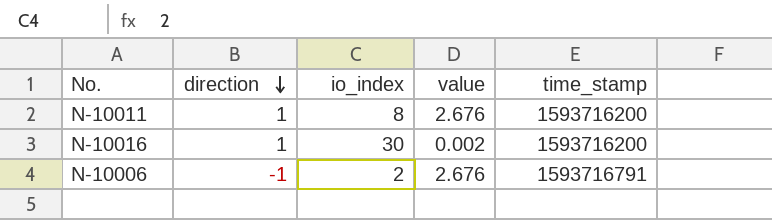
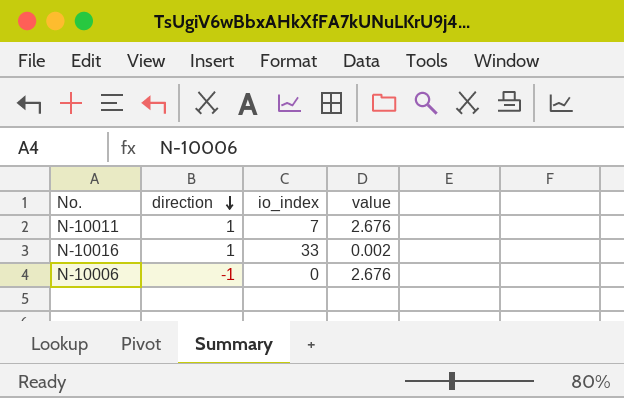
column time_stamp | position: 5 -> none
N-10011 | io_index: 8 -> 7
N-10016 | io_index: 30 -> 33
N-10006 | io_index: 2 -> 0

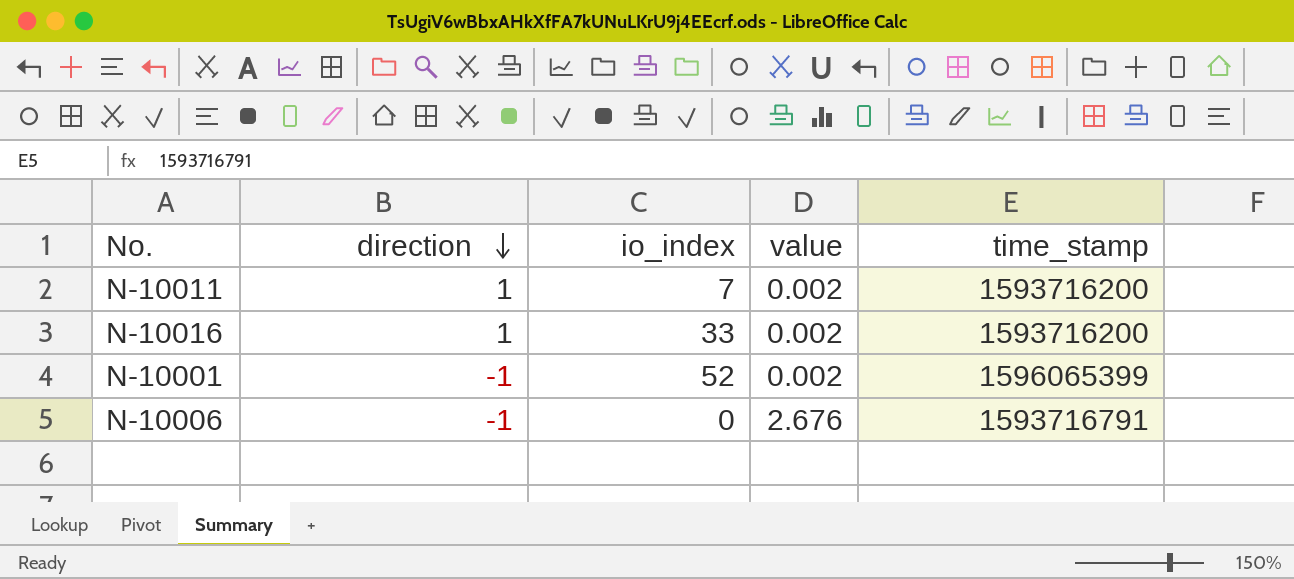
column time_stamp | position: none -> 5
N-10011 | value: 2.676 -> 0.002
row N-10001: none -> -1 | 52 | 0.002 | 1596065399

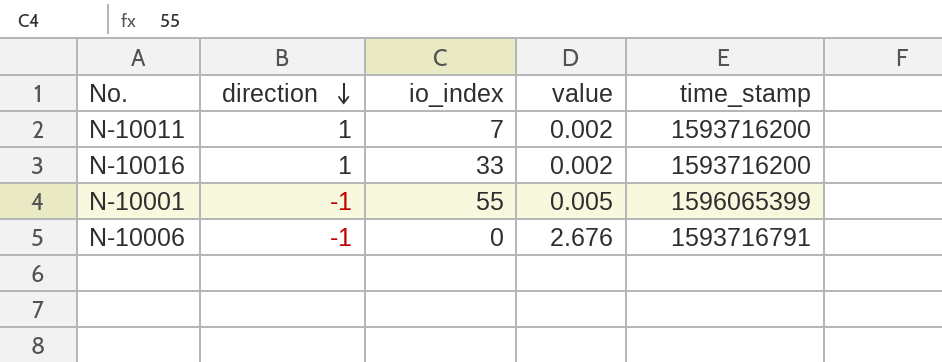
N-10001 | io_index: 52 -> 55
N-10001 | value: 0.002 -> 0.005

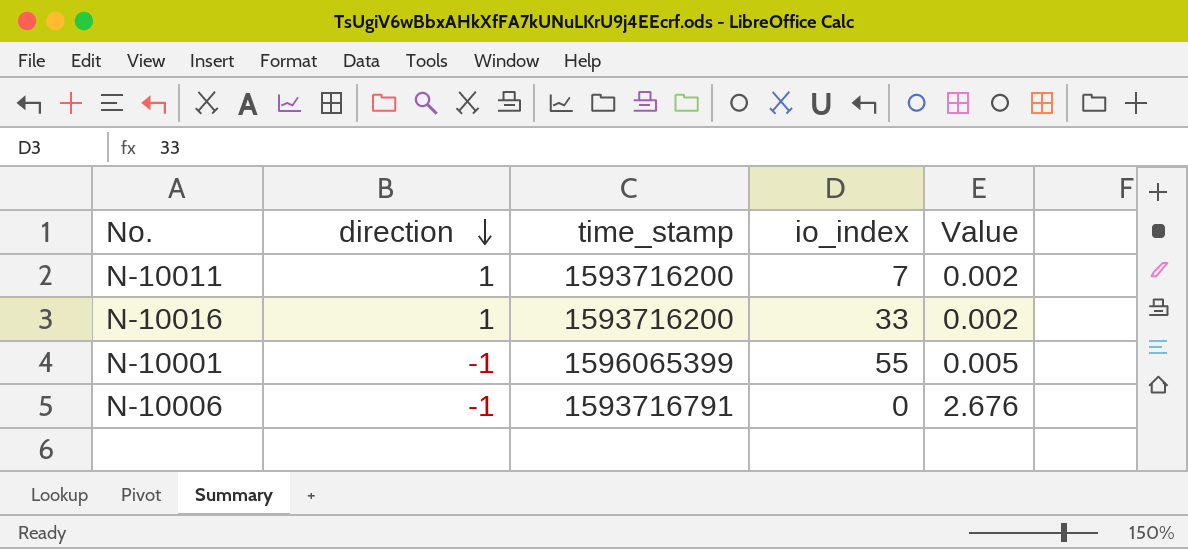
column time_stamp | position: 5 -> 3
column name: value -> Value

